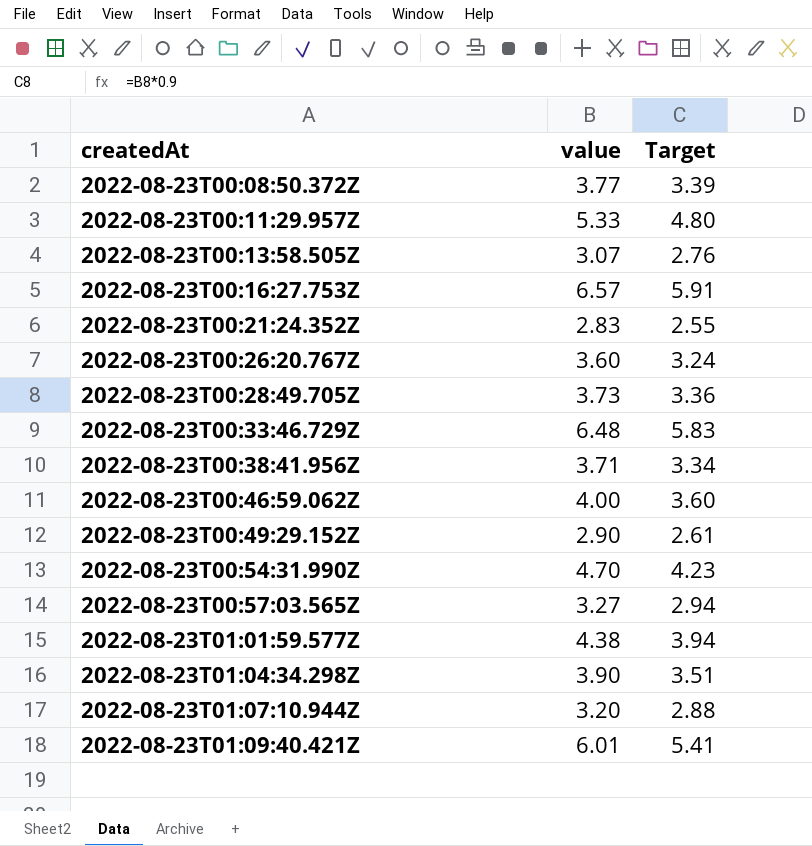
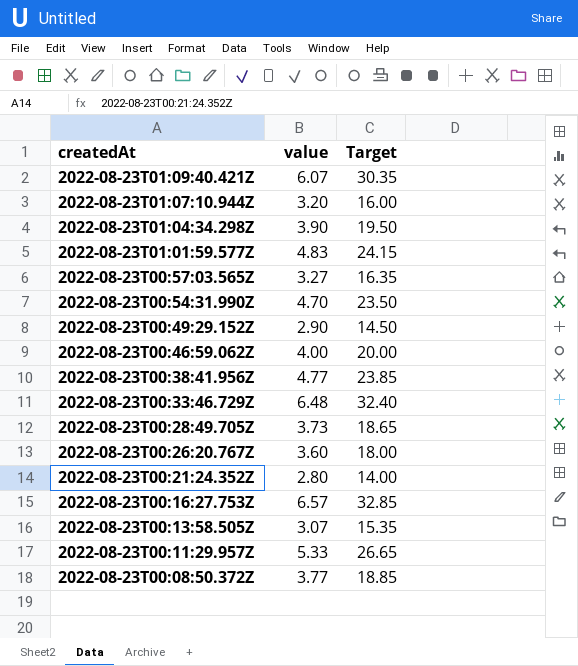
row order: createdAt ascending -> createdAt descending
column Target | formula: [value] * 0.9 -> [value] * 5
2022-08-23T01:09:40.421Z | value: 6.01 -> 6.07
2022-08-23T01:01:59.577Z | value: 4.38 -> 4.83
2022-08-23T00:38:41.956Z | value: 3.71 -> 4.77
2022-08-23T00:21:24.352Z | value: 2.83 -> 2.80

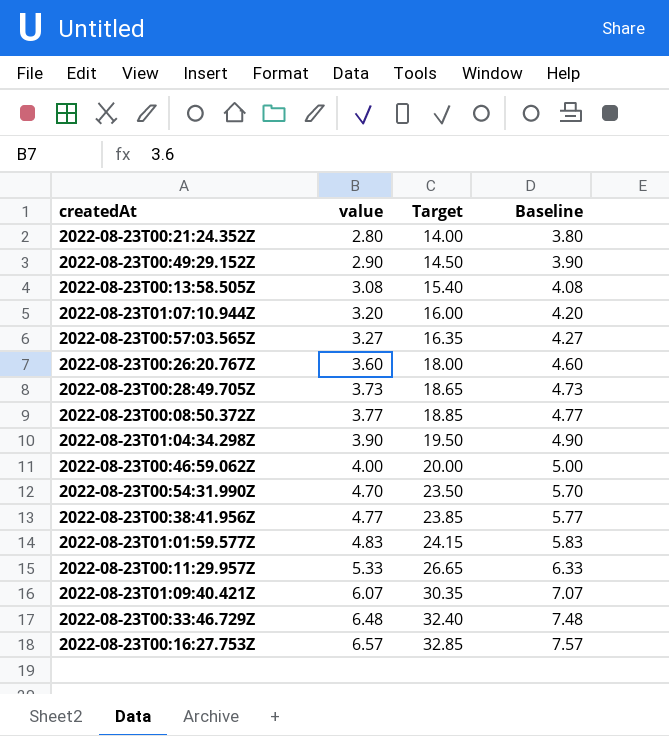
row order: createdAt descending -> value ascending
column Baseline | formula: none -> [value] + 1
2022-08-23T00:13:58.505Z | value: 3.07 -> 3.08
2022-08-23T00:13:58.505Z | Target: 15.35 -> 15.40

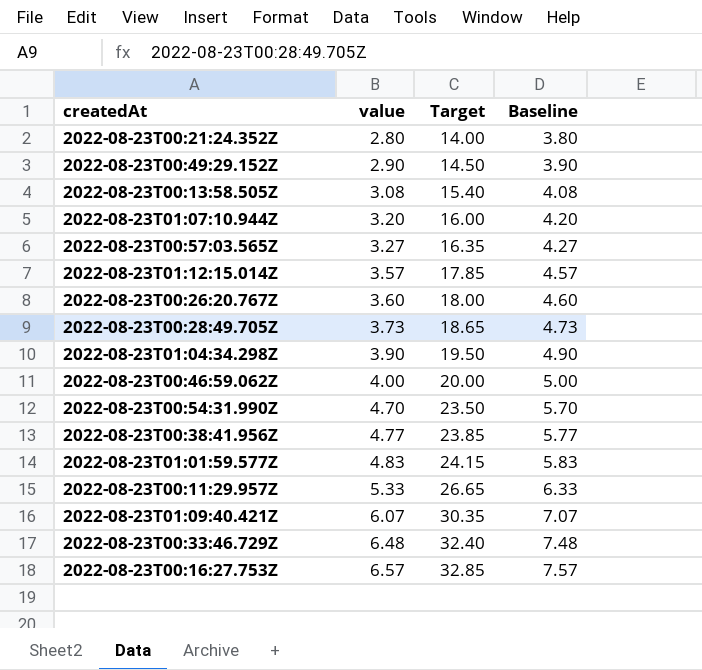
row 2022-08-23T00:08:50.372Z: 3.77 | 18.85 | 4.77 -> none
row 2022-08-23T01:12:15.014Z: none -> 3.57 | 17.85 | 4.57

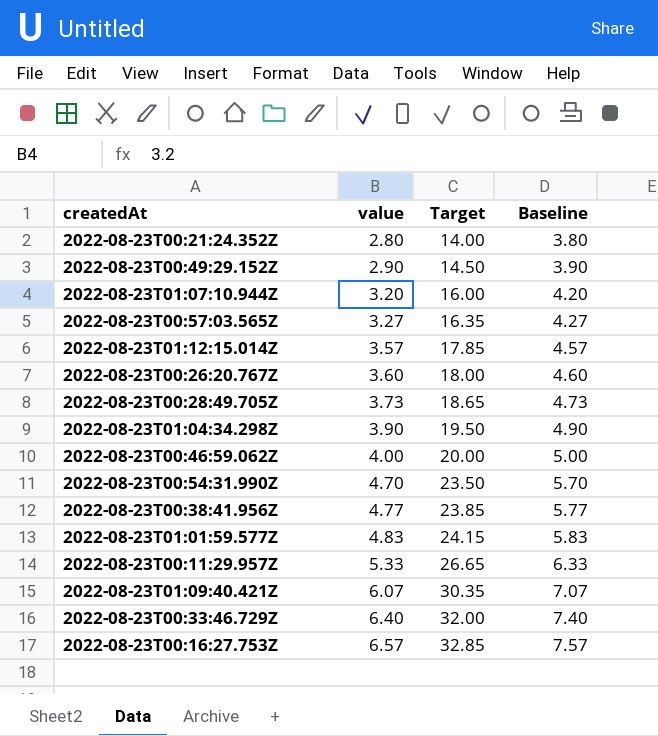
row 2022-08-23T00:13:58.505Z: 3.08 | 15.40 | 4.08 -> none
2022-08-23T00:33:46.729Z | value: 6.48 -> 6.40
2022-08-23T00:33:46.729Z | Target: 32.40 -> 32.00
2022-08-23T00:33:46.729Z | Baseline: 7.48 -> 7.40

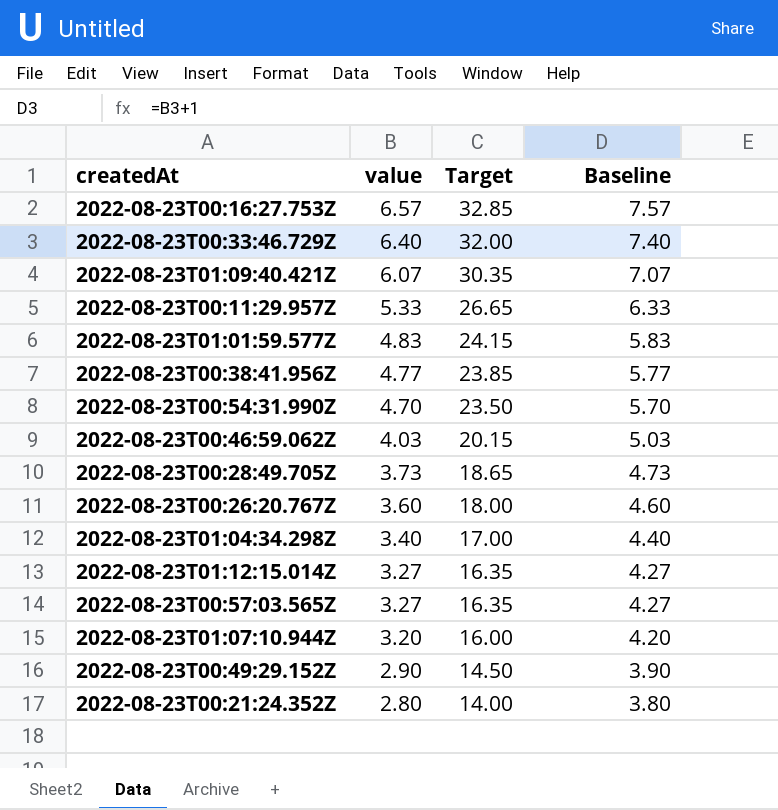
row order: value ascending -> value descending
2022-08-23T00:46:59.062Z | value: 4.00 -> 4.03
2022-08-23T00:46:59.062Z | Target: 20.00 -> 20.15
2022-08-23T00:46:59.062Z | Baseline: 5.00 -> 5.03
2022-08-23T01:04:34.298Z | value: 3.90 -> 3.40
2022-08-23T01:04:34.298Z | Target: 19.50 -> 17.00
2022-08-23T01:04:34.298Z | Baseline: 4.90 -> 4.40
2022-08-23T01:12:15.014Z | value: 3.57 -> 3.27
2022-08-23T01:12:15.014Z | Target: 17.85 -> 16.35
2022-08-23T01:12:15.014Z | Baseline: 4.57 -> 4.27

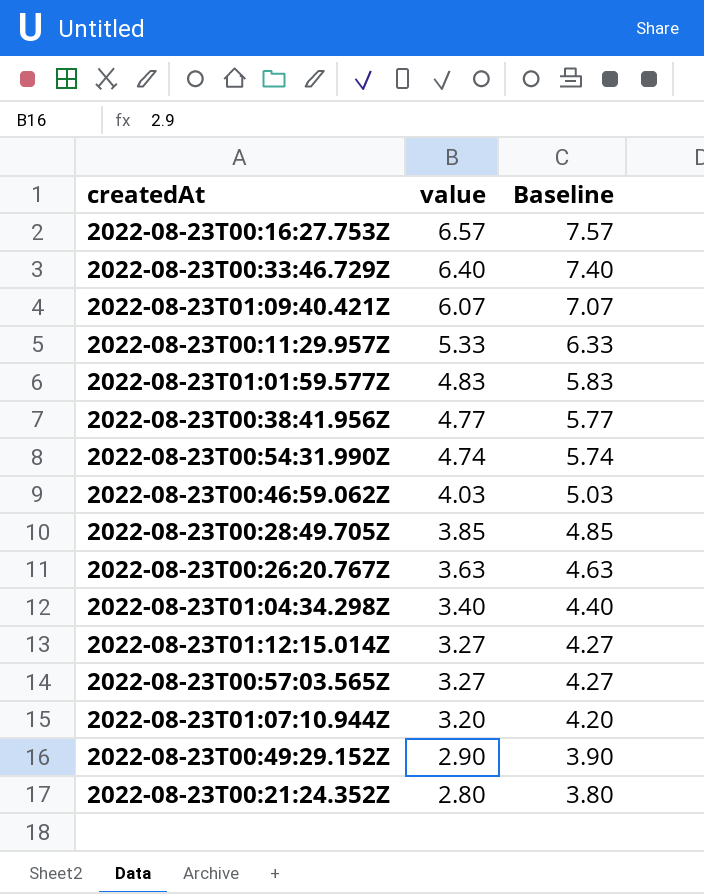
column Target | formula: [value] * 5 -> none
2022-08-23T00:54:31.990Z | value: 4.70 -> 4.74
2022-08-23T00:54:31.990Z | Baseline: 5.70 -> 5.74
2022-08-23T00:28:49.705Z | value: 3.73 -> 3.85
2022-08-23T00:28:49.705Z | Baseline: 4.73 -> 4.85
2022-08-23T00:26:20.767Z | value: 3.60 -> 3.63
2022-08-23T00:26:20.767Z | Baseline: 4.60 -> 4.63

